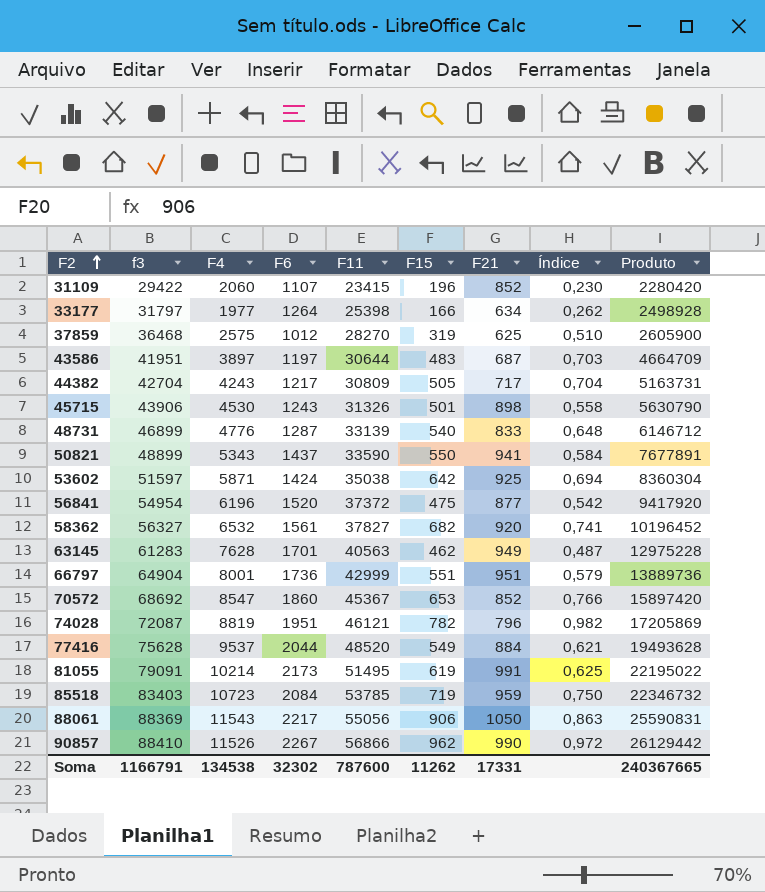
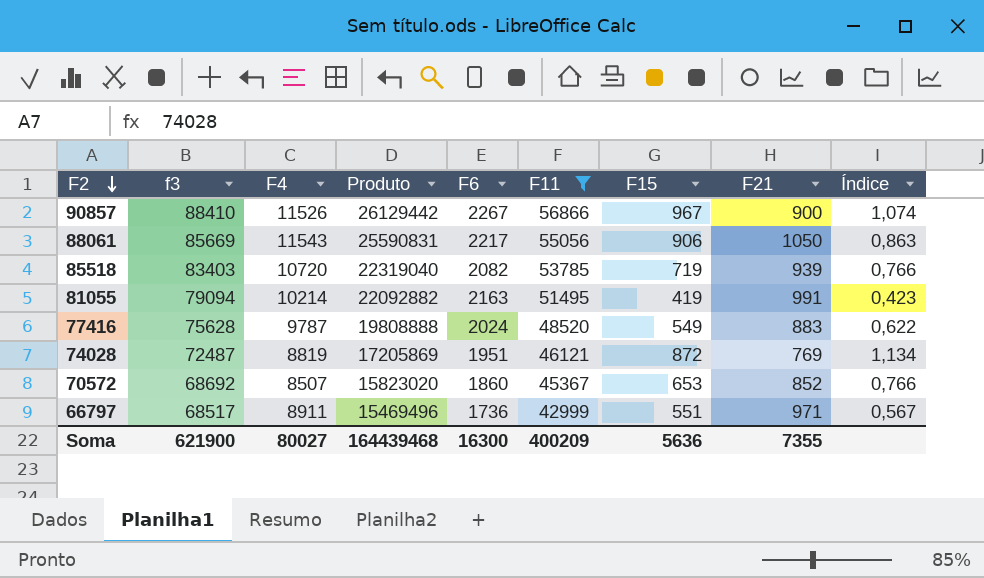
filter: none -> F11 >= 42999
row order: F2 ascending -> F2 descending
column Produto | position: 9 -> 4
90857 | F15: 962 -> 967
90857 | F21: 990 -> 900
90857 | Índice: 0,972 -> 1,074
88061 | f3: 88369 -> 85669
85518 | F4: 10723 -> 10720
85518 | Produto: 22346732 -> 22319040
85518 | F6: 2084 -> 2082
85518 | F21: 959 -> 939
85518 | Índice: 0,750 -> 0,766
81055 | f3: 79091 -> 79094
81055 | Produto: 22195022 -> 22092882
81055 | F6: 2173 -> 2163
81055 | F15: 619 -> 419
81055 | Índice: 0,625 -> 0,423
77416 | F4: 9537 -> 9787
77416 | Produto: 19493628 -> 19808888
77416 | F6: 2044 -> 2024
77416 | F21: 884 -> 883
77416 | Índice: 0,621 -> 0,622
74028 | f3: 72087 -> 72487
74028 | F15: 782 -> 872
74028 | F21: 796 -> 769
74028 | Índice: 0,982 -> 1,134
70572 | F4: 8547 -> 8507
70572 | Produto: 15897420 -> 15823020
66797 | f3: 64904 -> 68517
66797 | F4: 8001 -> 8911
66797 | Produto: 13889736 -> 15469496
66797 | F21: 951 -> 971
66797 | Índice: 0,579 -> 0,567
Soma | f3: 1166791 -> 621900
Soma | F4: 134538 -> 80027
Soma | Produto: 240367665 -> 164439468
Soma | F6: 32302 -> 16300
Soma | F11: 787600 -> 400209
Soma | F15: 11262 -> 5636
Soma | F21: 17331 -> 7355

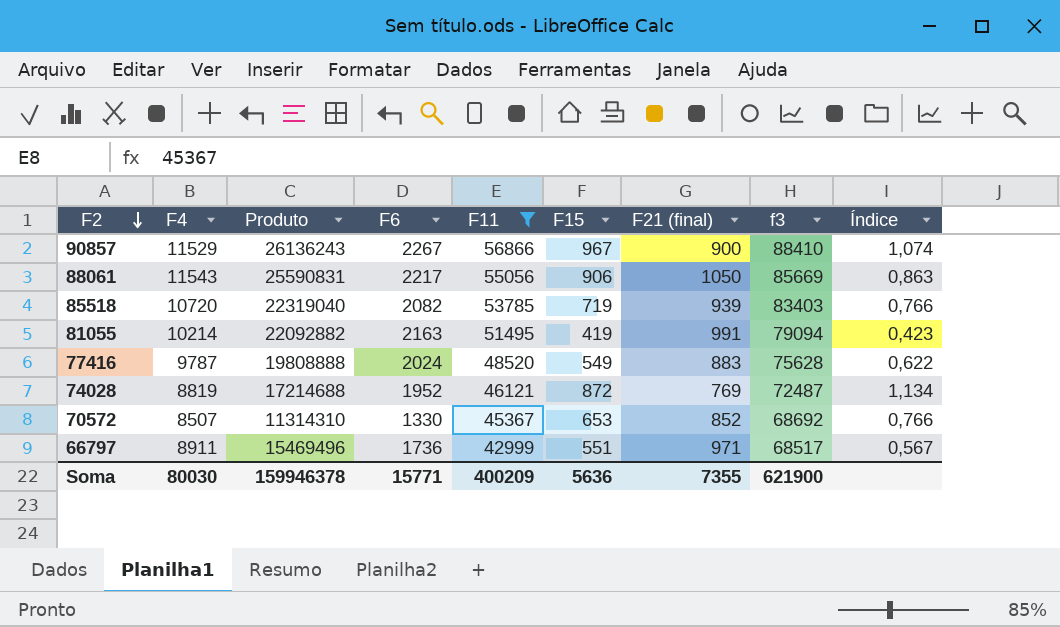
column name: F21 -> F21 (final)
column f3 | position: 2 -> 8
90857 | F4: 11526 -> 11529
90857 | Produto: 26129442 -> 26136243
74028 | Produto: 17205869 -> 17214688
74028 | F6: 1951 -> 1952
70572 | Produto: 15823020 -> 11314310
70572 | F6: 1860 -> 1330
Soma | F4: 80027 -> 80030
Soma | Produto: 164439468 -> 159946378
Soma | F6: 16300 -> 15771

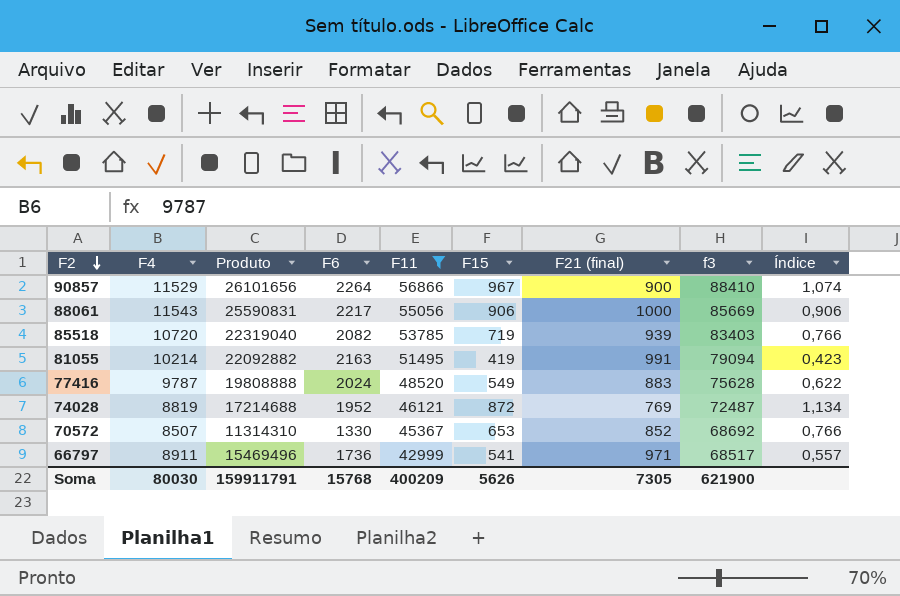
90857 | Produto: 26136243 -> 26101656
90857 | F6: 2267 -> 2264
88061 | F21 (final): 1050 -> 1000
88061 | Índice: 0,863 -> 0,906
66797 | F15: 551 -> 541
66797 | Índice: 0,567 -> 0,557
Soma | Produto: 159946378 -> 159911791
Soma | F6: 15771 -> 15768
Soma | F15: 5636 -> 5626
Soma | F21 (final): 7355 -> 7305

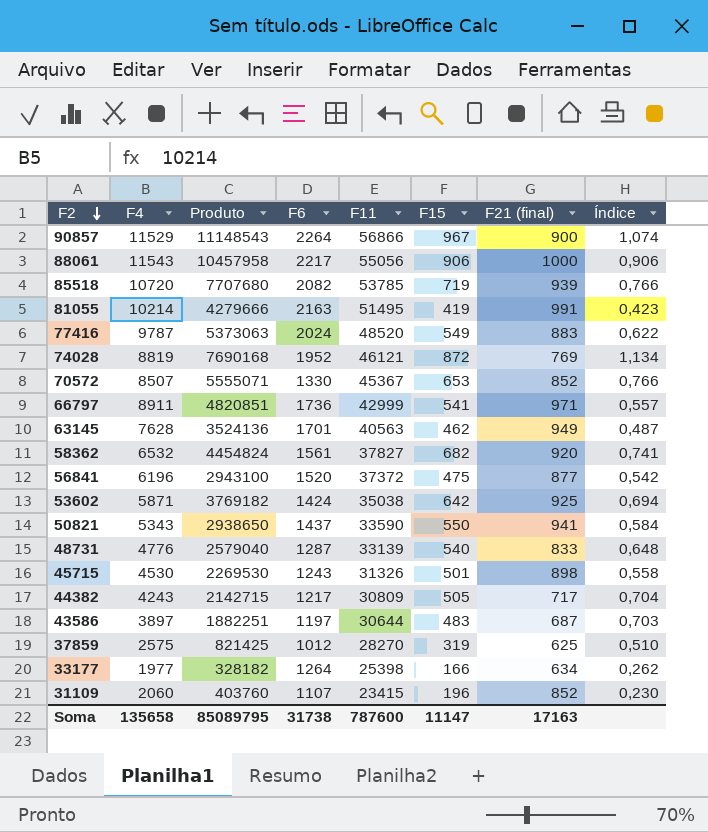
filter: F11 >= 42999 -> none
column f3 | position: 8 -> none
column Produto | formula: [F4] * [F6] -> [F4] * [F15]
Soma | F4: 80030 -> 135658
Soma | Produto: 159911791 -> 85089795
Soma | F6: 15768 -> 31738
Soma | F11: 400209 -> 787600
Soma | F15: 5626 -> 11147
Soma | F21 (final): 7305 -> 17163

